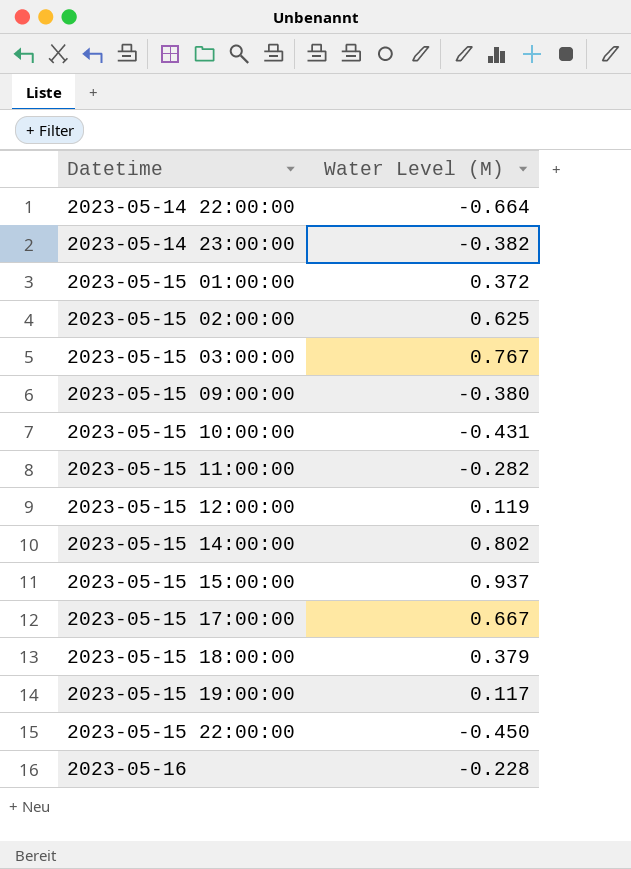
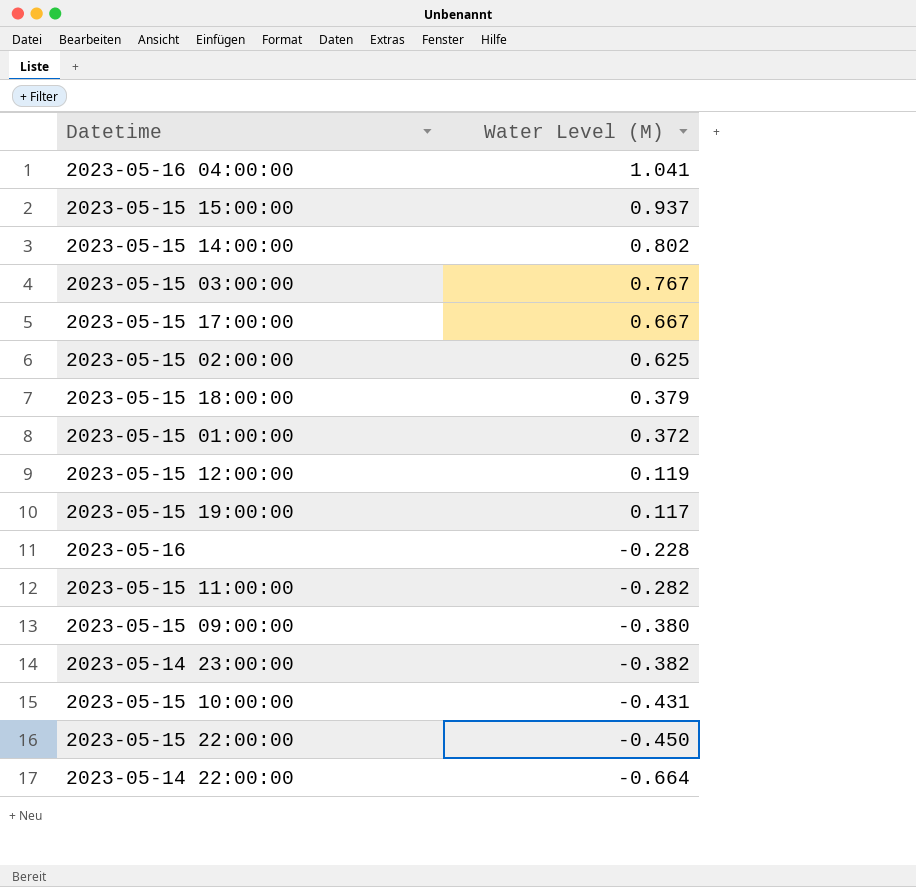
row order: Datetime ascending -> Water Level (M) descending
row 2023-05-16 04:00:00: none -> 1.041

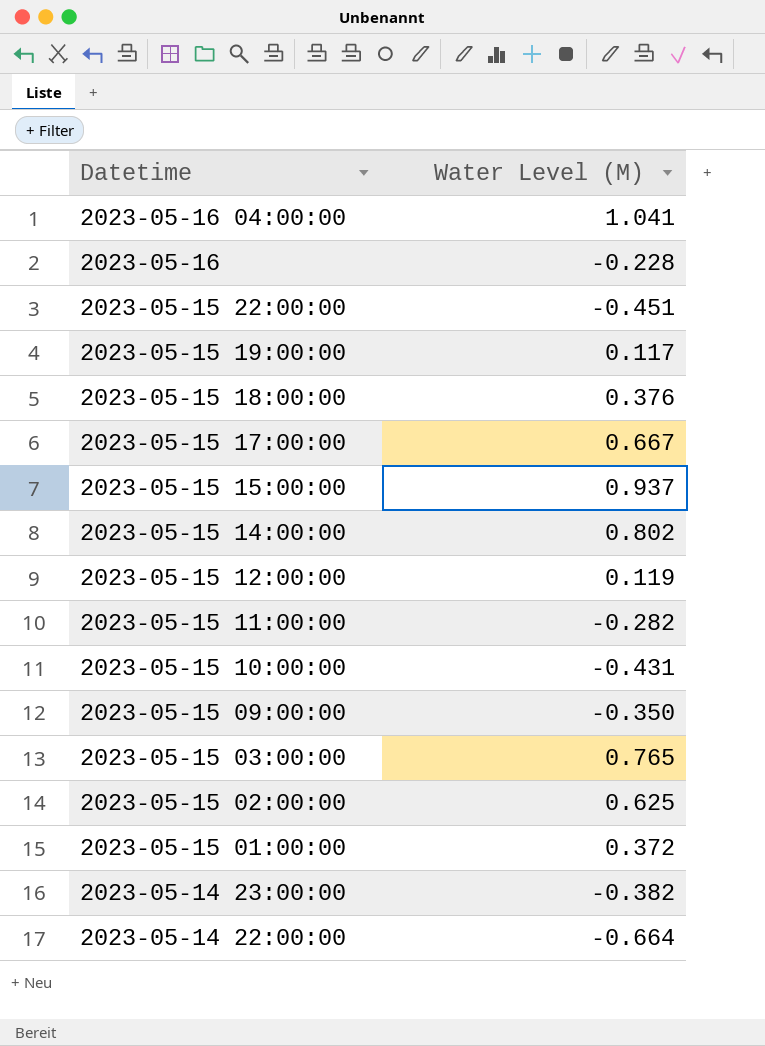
row order: Water Level (M) descending -> Datetime descending
2023-05-15 22:00:00 | Water Level (M): -0.450 -> -0.451
2023-05-15 18:00:00 | Water Level (M): 0.379 -> 0.376
2023-05-15 09:00:00 | Water Level (M): -0.380 -> -0.350
2023-05-15 03:00:00 | Water Level (M): 0.767 -> 0.765

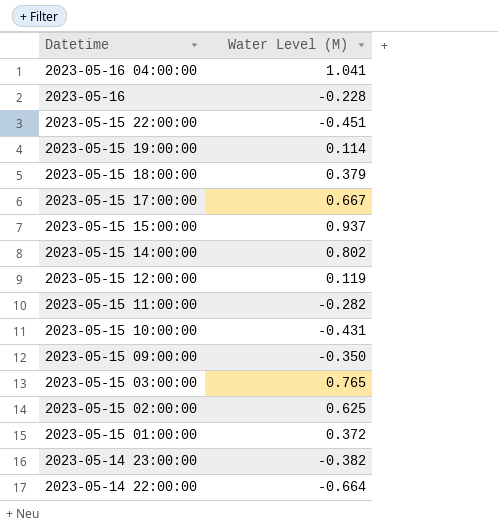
2023-05-15 19:00:00 | Water Level (M): 0.117 -> 0.114
2023-05-15 18:00:00 | Water Level (M): 0.376 -> 0.379

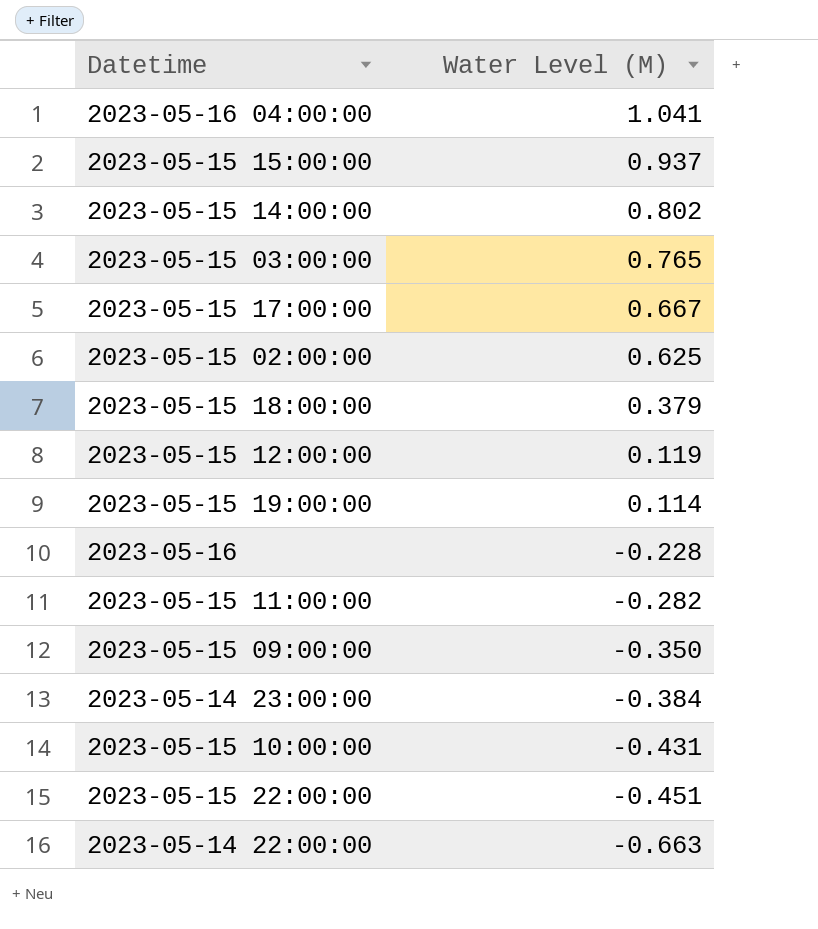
row order: Datetime descending -> Water Level (M) descending
row 2023-05-15 01:00:00: 0.372 -> none
2023-05-14 23:00:00 | Water Level (M): -0.382 -> -0.384
2023-05-14 22:00:00 | Water Level (M): -0.664 -> -0.663

